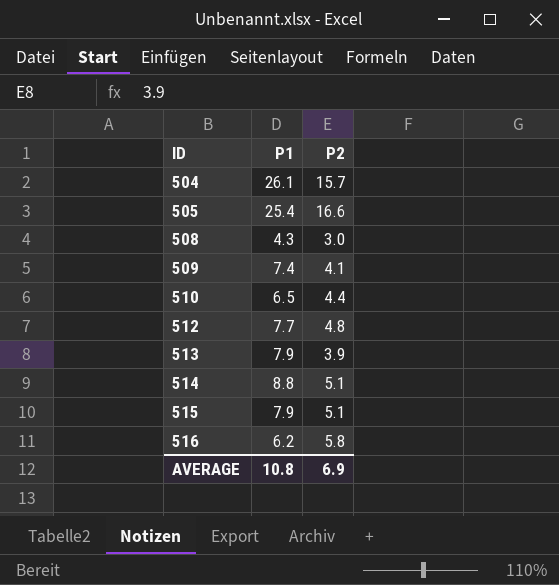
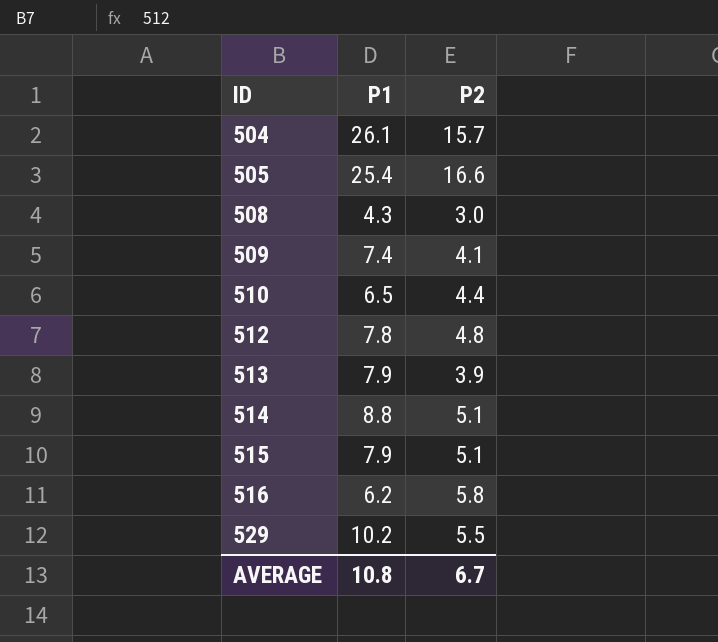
512 | P1: 7.7 -> 7.8
row 529: none -> 10.2 | 5.5
AVERAGE | P2: 6.9 -> 6.7

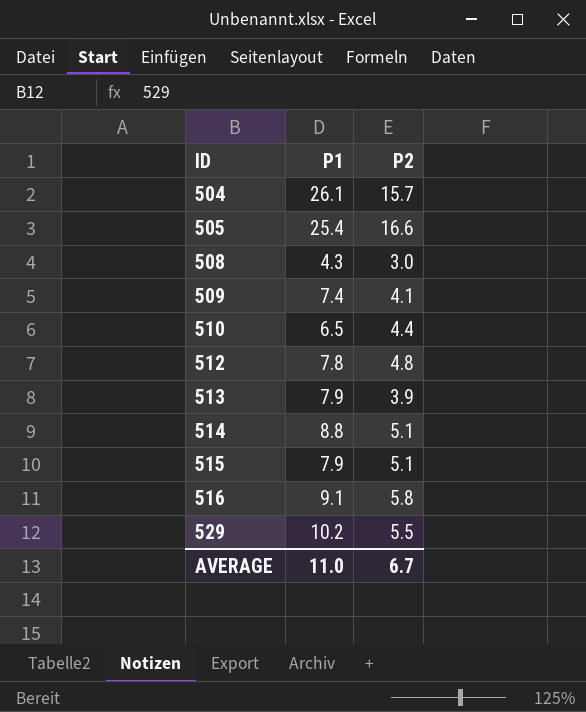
516 | P1: 6.2 -> 9.1
AVERAGE | P1: 10.8 -> 11.0

